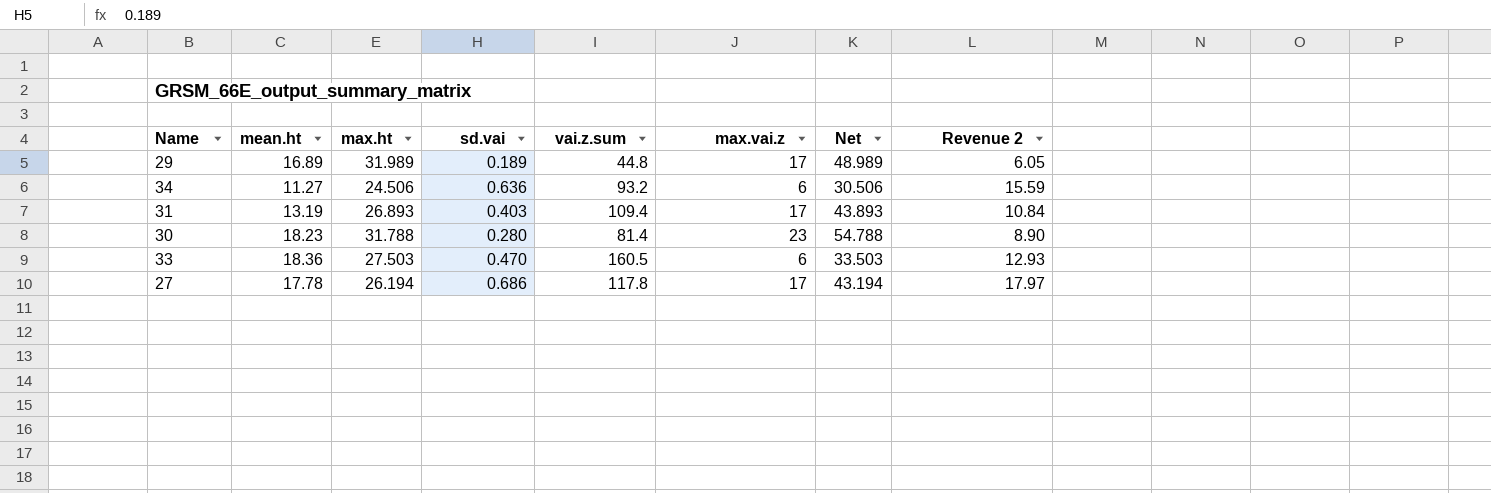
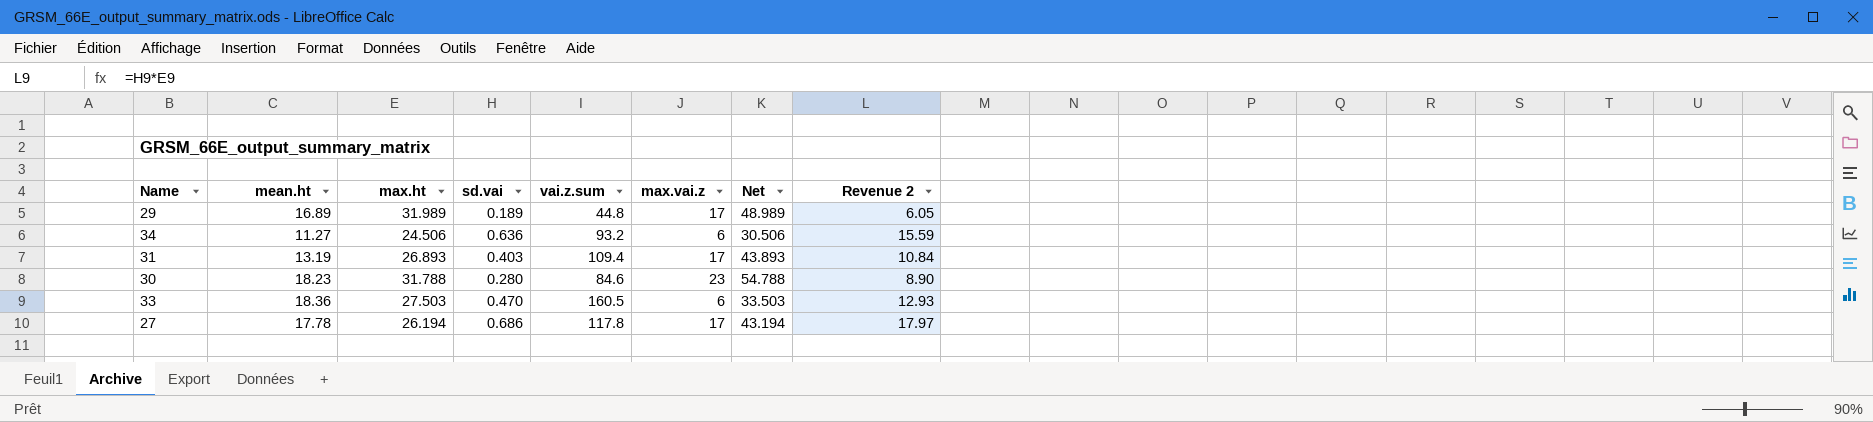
30 | vai.z.sum: 81.4 -> 84.6

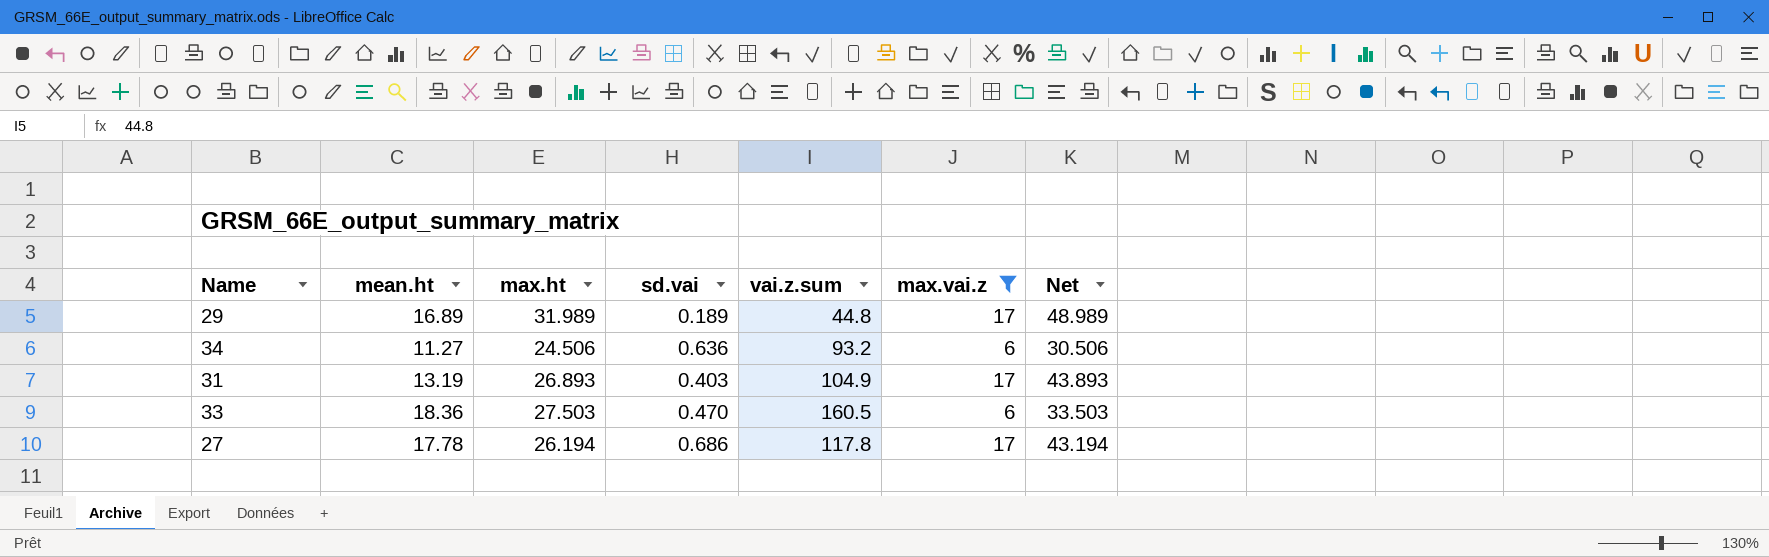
filter: none -> max.vai.z != 23
column Revenue 2 | formula: [max.ht] * [sd.vai] -> none
31 | vai.z.sum: 109.4 -> 104.9

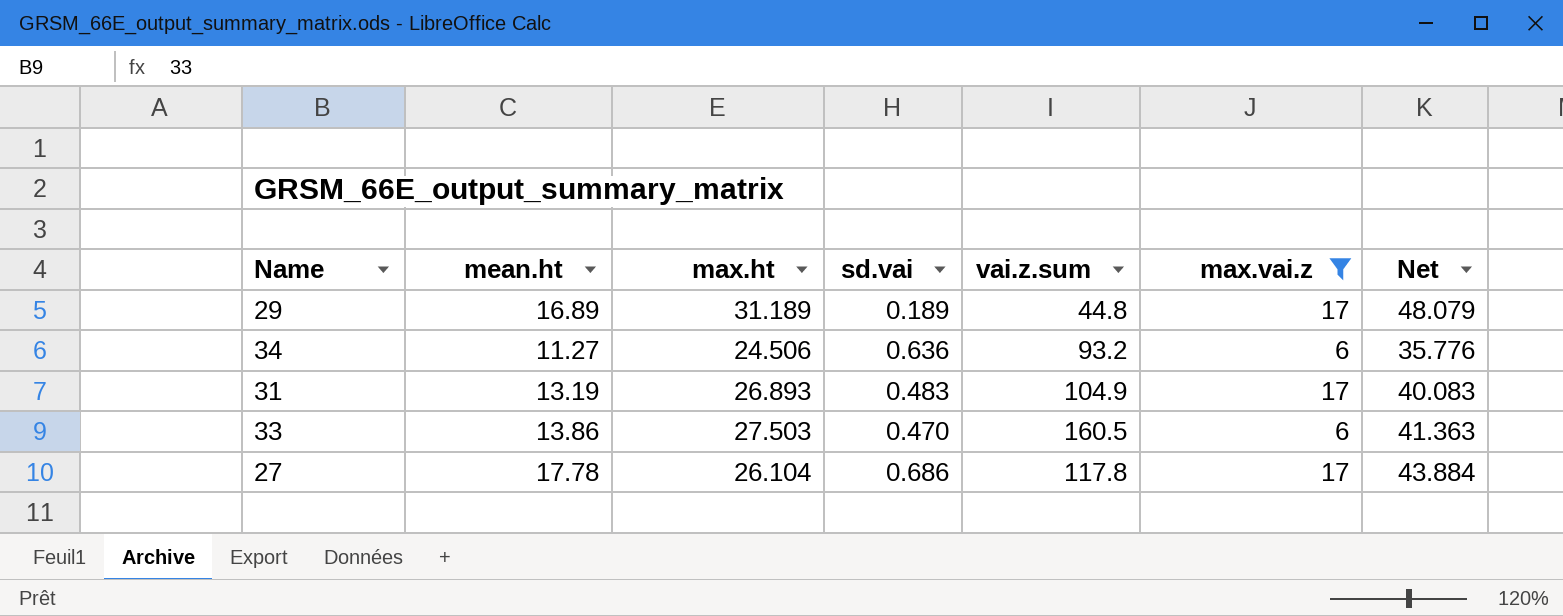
column Net | formula: [max.ht] + [max.vai.z] -> [mean.ht] + [max.ht]
29 | max.ht: 31.989 -> 31.189
31 | sd.vai: 0.403 -> 0.483
33 | mean.ht: 18.36 -> 13.86
27 | max.ht: 26.194 -> 26.104

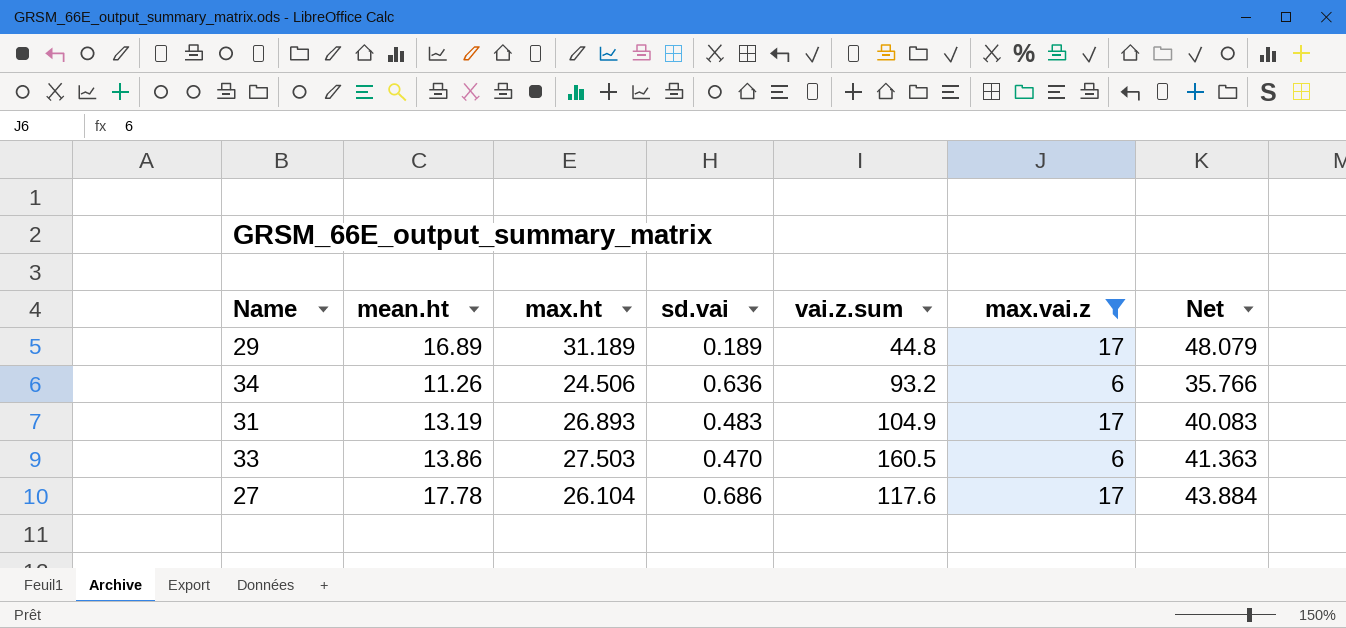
34 | mean.ht: 11.27 -> 11.26
34 | Net: 35.776 -> 35.766
27 | vai.z.sum: 117.8 -> 117.6

